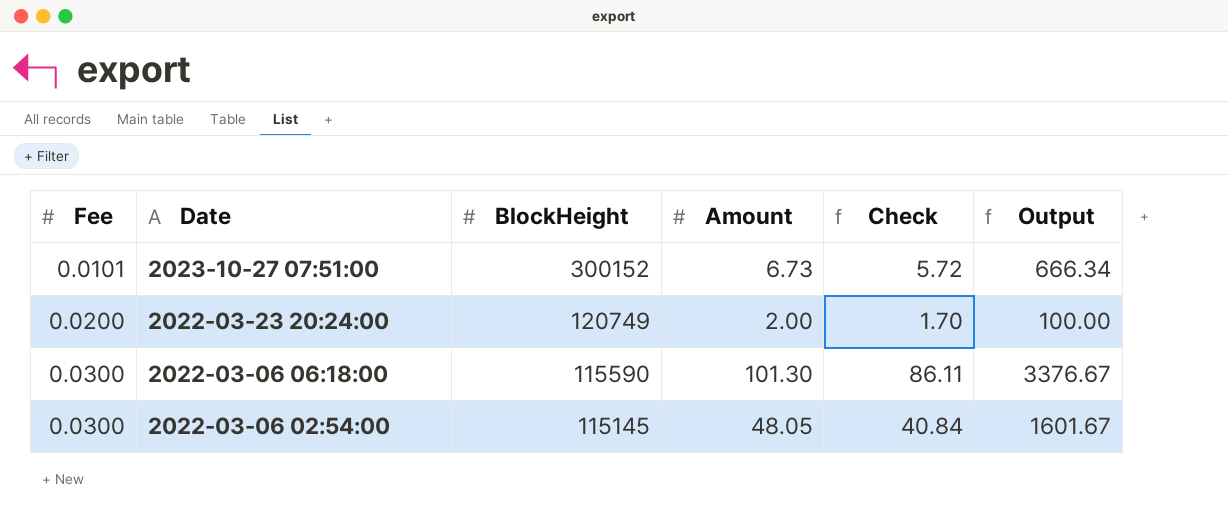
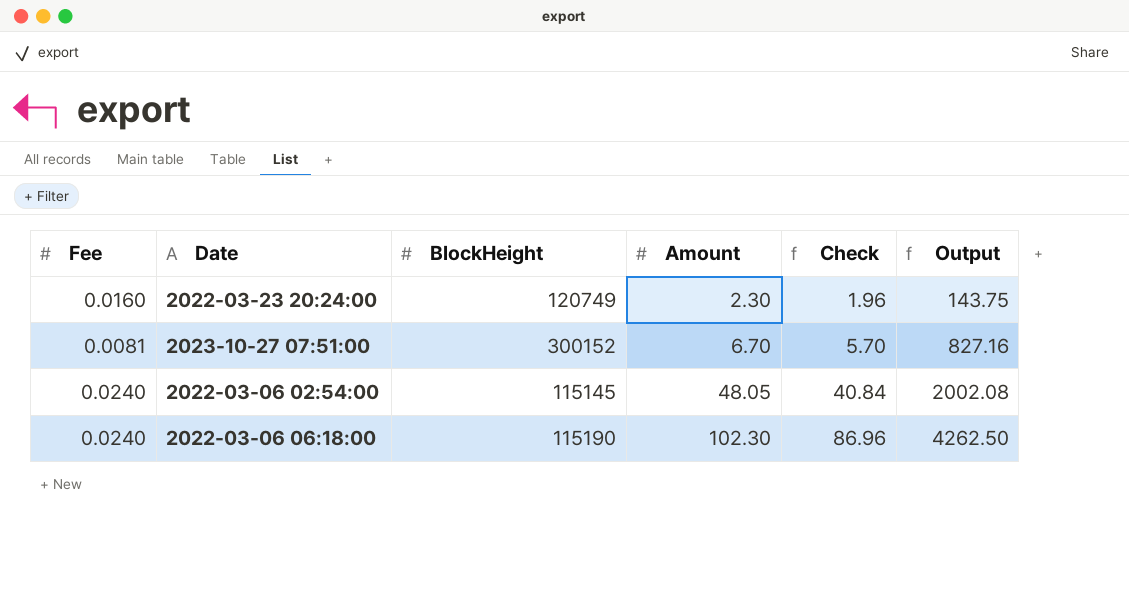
row order: Fee ascending -> Amount ascending
2022-03-23 20:24:00 | Fee: 0.0200 -> 0.0160
2022-03-23 20:24:00 | Amount: 2.00 -> 2.30
2022-03-23 20:24:00 | Check: 1.70 -> 1.96
2022-03-23 20:24:00 | Output: 100.00 -> 143.75
2023-10-27 07:51:00 | Fee: 0.0101 -> 0.0081
2023-10-27 07:51:00 | Amount: 6.73 -> 6.70
2023-10-27 07:51:00 | Check: 5.72 -> 5.70
2023-10-27 07:51:00 | Output: 666.34 -> 827.16
2022-03-06 02:54:00 | Fee: 0.0300 -> 0.0240
2022-03-06 02:54:00 | Output: 1601.67 -> 2002.08
2022-03-06 06:18:00 | Fee: 0.0300 -> 0.0240
2022-03-06 06:18:00 | BlockHeight: 115590 -> 115190
2022-03-06 06:18:00 | Amount: 101.30 -> 102.30
2022-03-06 06:18:00 | Check: 86.11 -> 86.96
2022-03-06 06:18:00 | Output: 3376.67 -> 4262.50

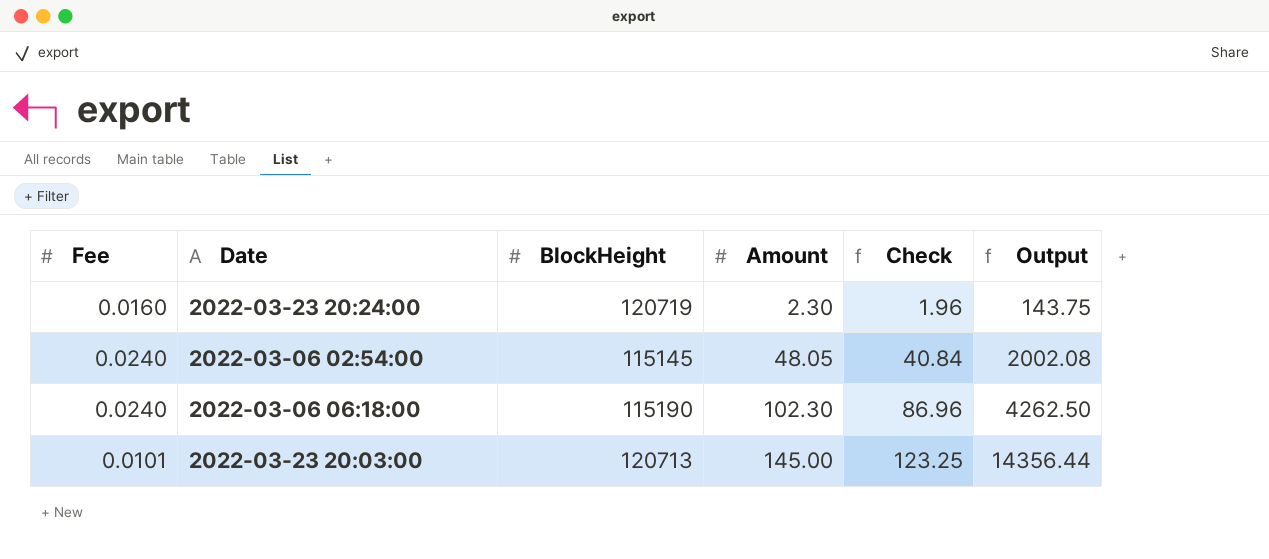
row 2023-10-27 07:51:00: 0.0081 | 300152 | 6.70 | 5.70 | 827.16 -> none
2022-03-23 20:24:00 | BlockHeight: 120749 -> 120719
row 2022-03-23 20:03:00: none -> 0.0101 | 120713 | 145.00 | 123.25 | 14356.44

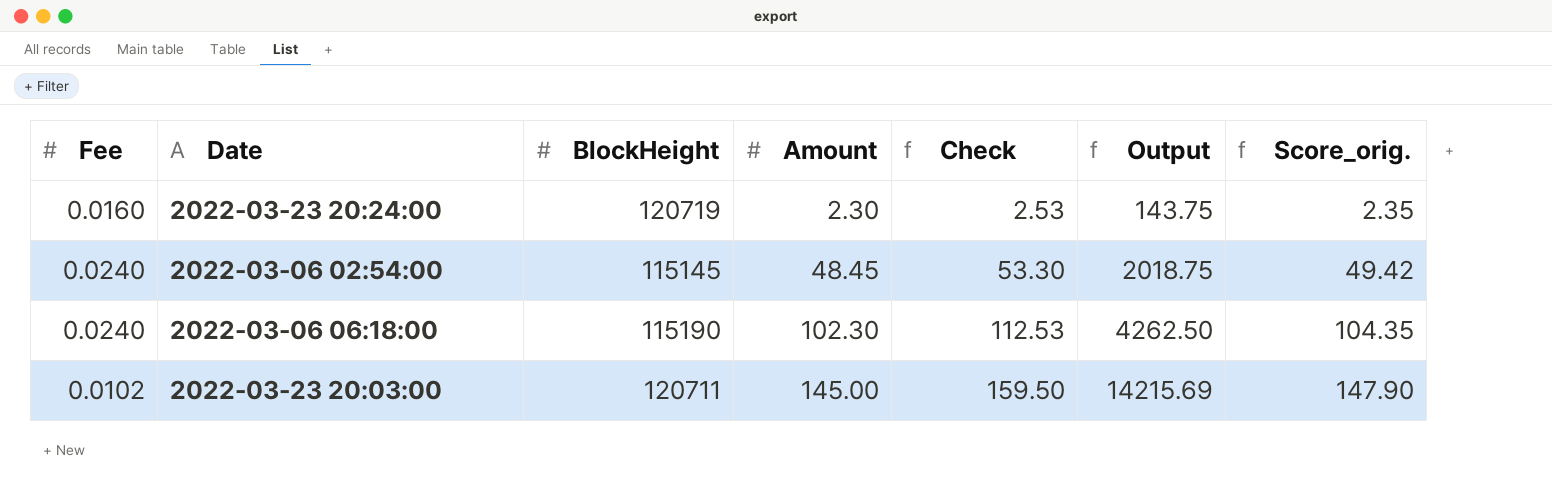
column Check | formula: [Amount] * 0.85 -> [Amount] * 1.1
column Score_orig. | formula: none -> [Amount] * 1.02
2022-03-06 02:54:00 | Amount: 48.05 -> 48.45
2022-03-06 02:54:00 | Output: 2002.08 -> 2018.75
2022-03-23 20:03:00 | Fee: 0.0101 -> 0.0102
2022-03-23 20:03:00 | BlockHeight: 120713 -> 120711
2022-03-23 20:03:00 | Output: 14356.44 -> 14215.69

